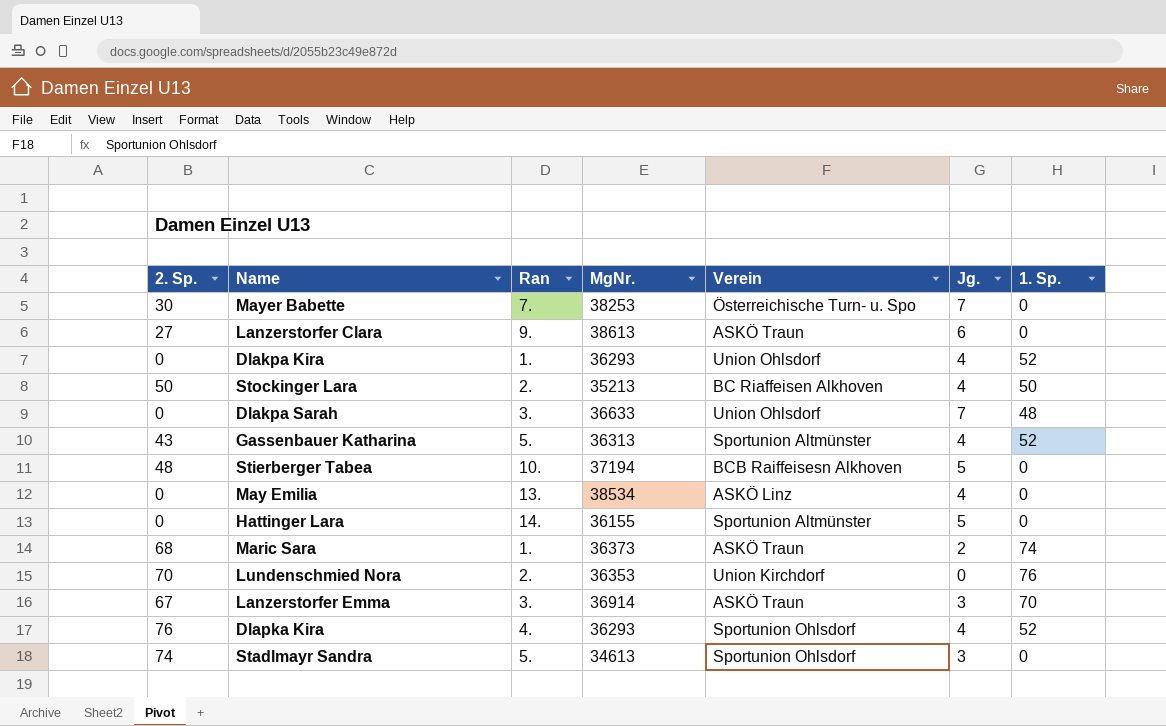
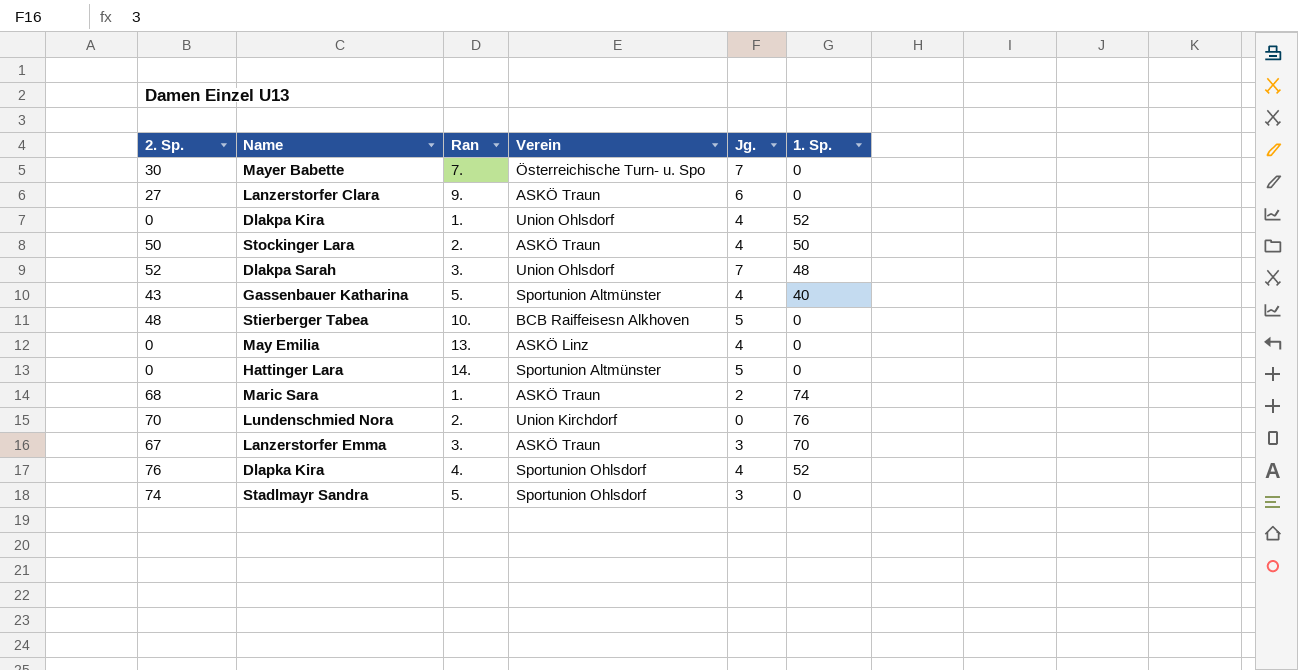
column MgNr. | position: 4 -> none
Stockinger Lara | Verein: BC Riaffeisen Alkhoven -> ASKÖ Traun
Dlakpa Sarah | 2. Sp.: 0 -> 52
Gassenbauer Katharina | 1. Sp.: 52 -> 40

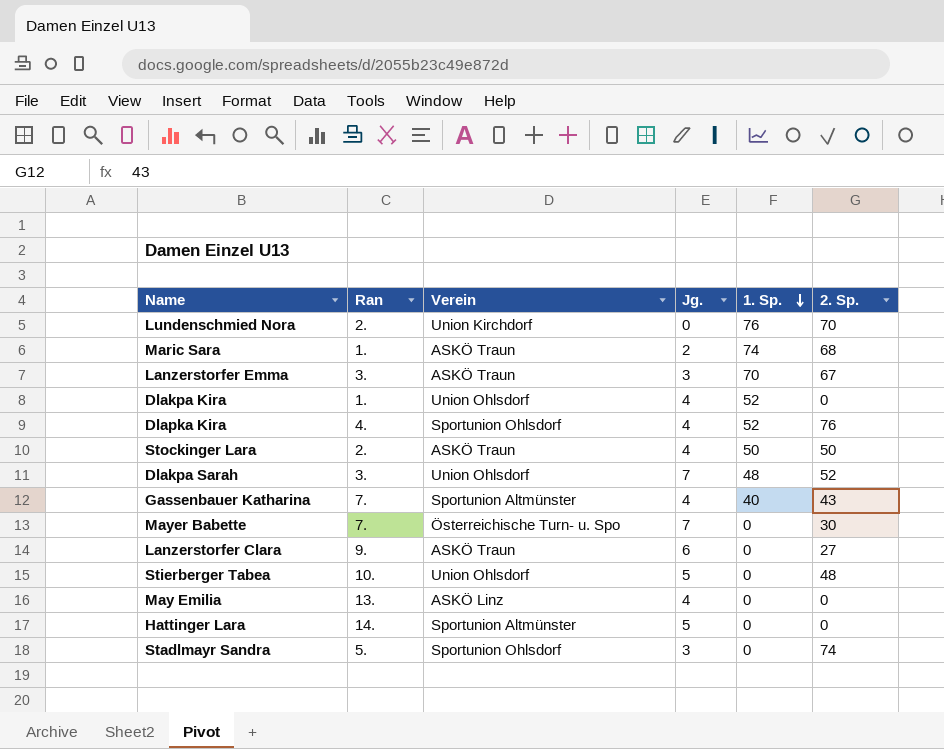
row order: none -> 1. Sp. descending
column 2. Sp. | position: 1 -> 6
Gassenbauer Katharina | Ran: 5. -> 7.
Stierberger Tabea | Verein: BCB Raiffeisesn Alkhoven -> Union Ohlsdorf

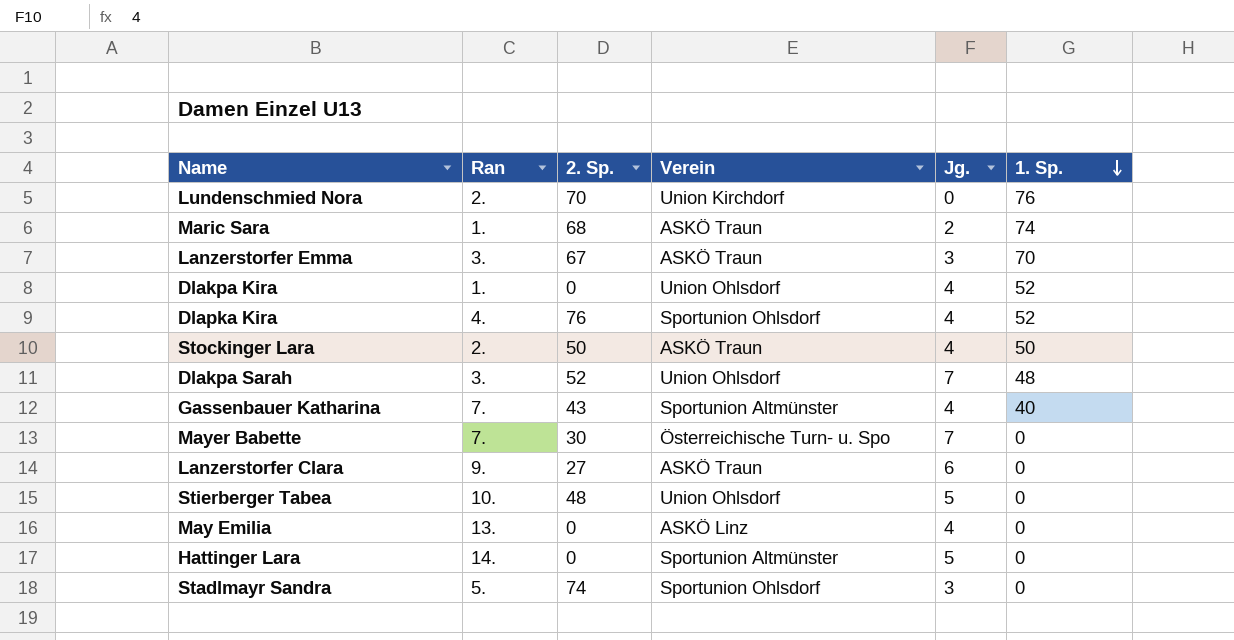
column 2. Sp. | position: 6 -> 3

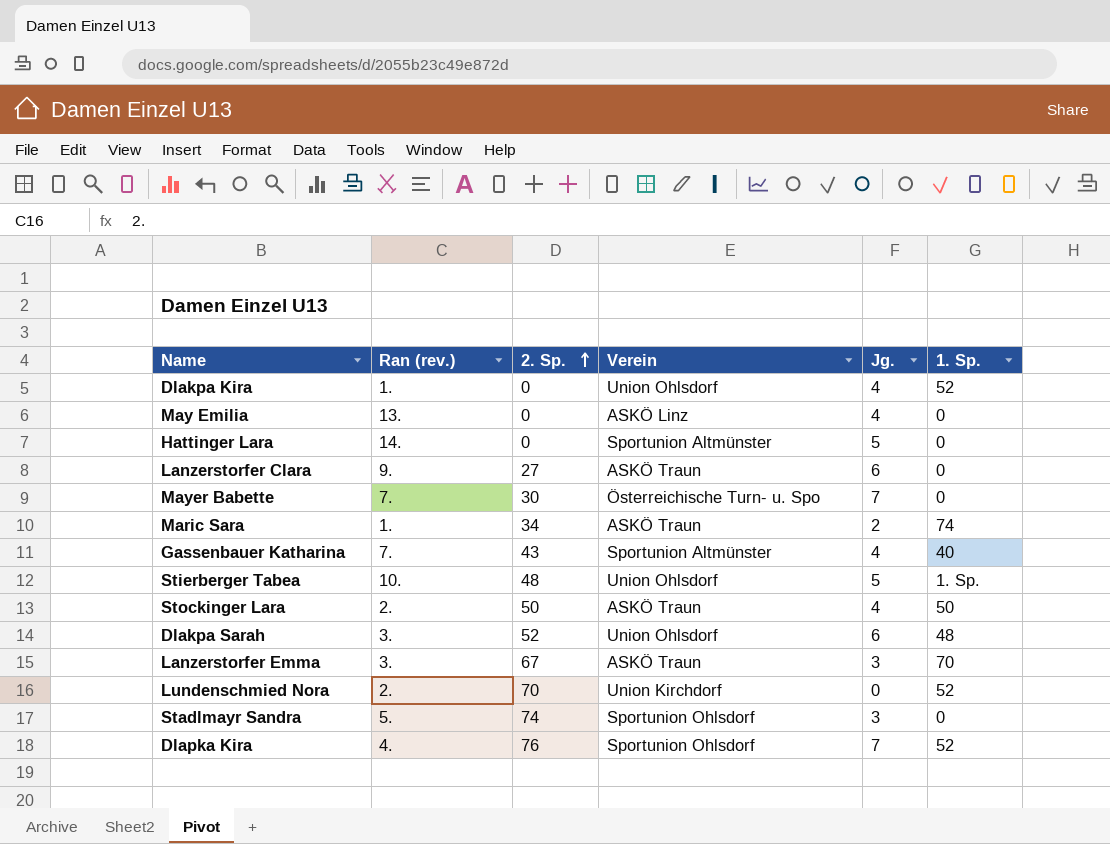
row order: 1. Sp. descending -> 2. Sp. ascending
column name: Ran -> Ran (rev.)
Maric Sara | 2. Sp.: 68 -> 34
Stierberger Tabea | 1. Sp.: 0 -> 1. Sp.
Dlakpa Sarah | Jg.: 7 -> 6
Lundenschmied Nora | 1. Sp.: 76 -> 52
Dlapka Kira | Jg.: 4 -> 7

